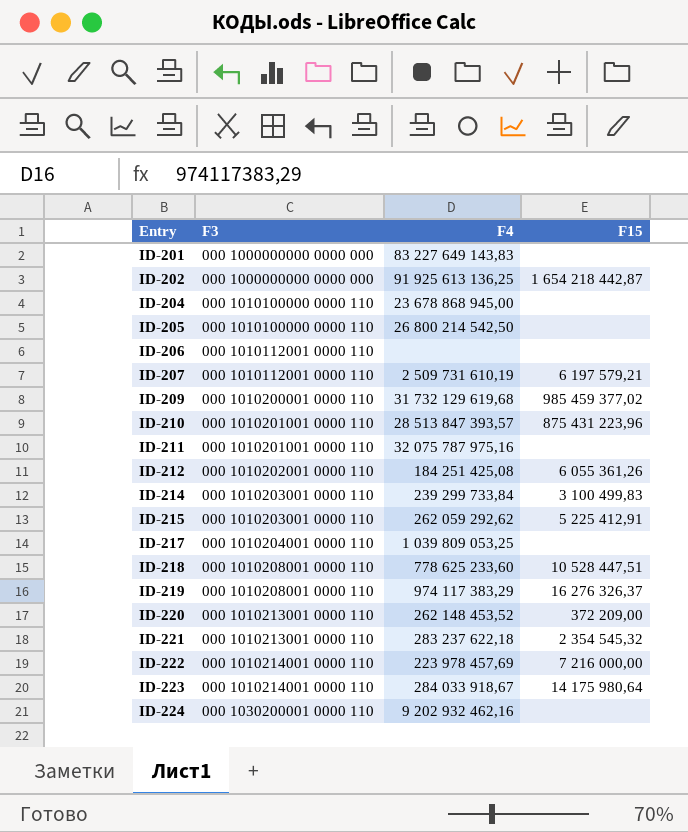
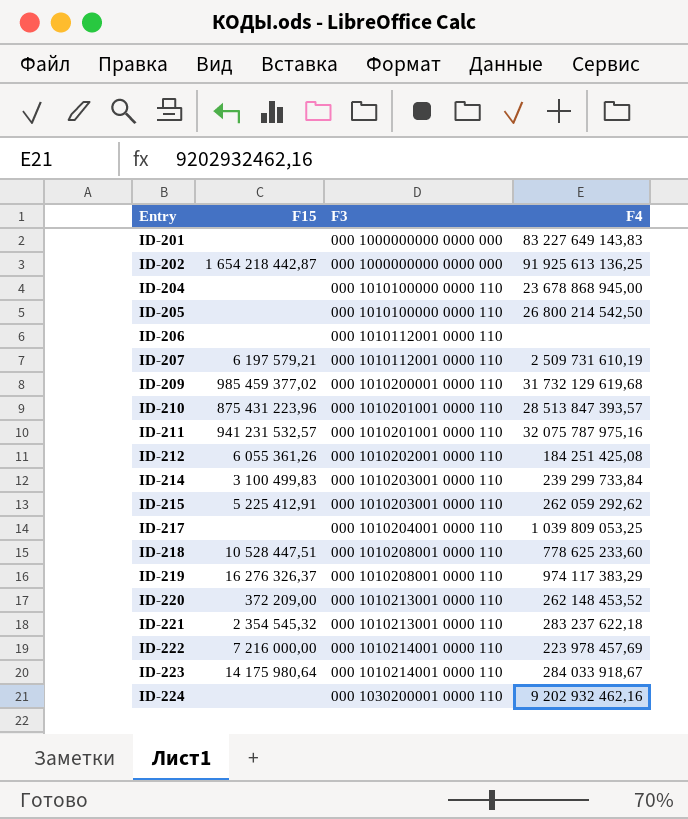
column F15 | position: 4 -> 2
ID-211 | F15: none -> 941 231 532,57

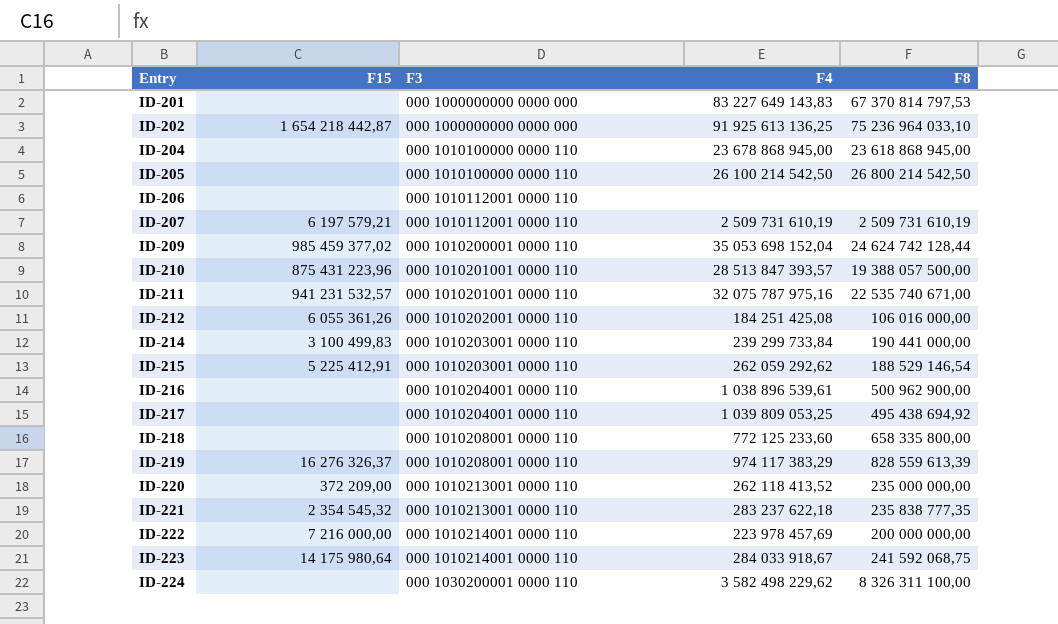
column F8 | position: none -> 5
ID-205 | F4: 26 800 214 542,50 -> 26 100 214 542,50
ID-209 | F4: 31 732 129 619,68 -> 35 053 698 152,04
row ID-216: none -> none | 000 1010204001 0000 110 | 1 038 896 539,61 | 500 962 900,00
ID-218 | F15: 10 528 447,51 -> none
ID-218 | F4: 778 625 233,60 -> 772 125 233,60
ID-220 | F4: 262 148 453,52 -> 262 118 413,52
ID-224 | F4: 9 202 932 462,16 -> 3 582 498 229,62

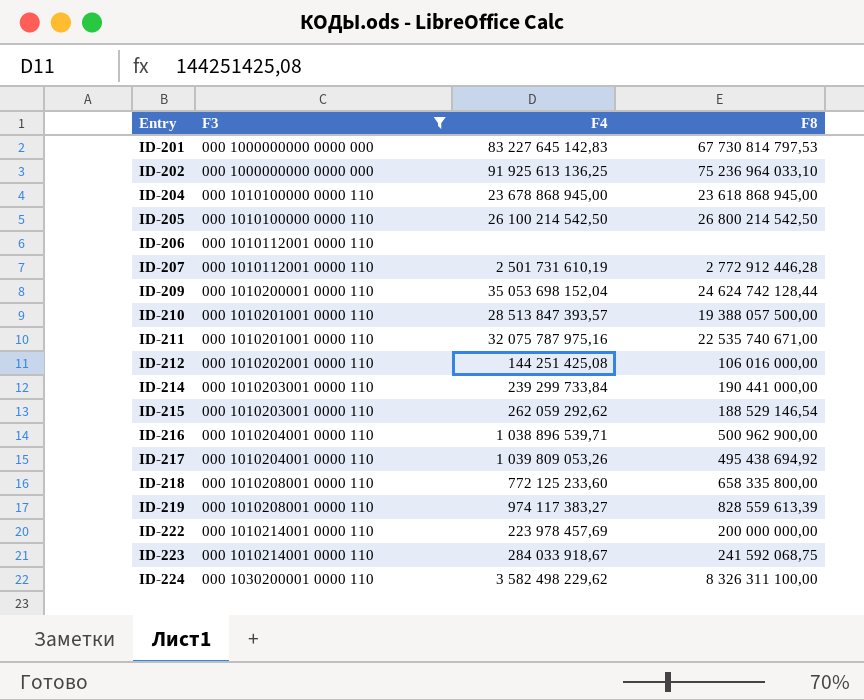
filter: none -> F3 != 000 1010213001 0000 110
column F15 | position: 2 -> none
ID-201 | F4: 83 227 649 143,83 -> 83 227 645 142,83
ID-201 | F8: 67 370 814 797,53 -> 67 730 814 797,53
ID-207 | F4: 2 509 731 610,19 -> 2 501 731 610,19
ID-207 | F8: 2 509 731 610,19 -> 2 772 912 446,28
ID-212 | F4: 184 251 425,08 -> 144 251 425,08
ID-216 | F4: 1 038 896 539,61 -> 1 038 896 539,71
ID-217 | F4: 1 039 809 053,25 -> 1 039 809 053,26
ID-219 | F4: 974 117 383,29 -> 974 117 383,27

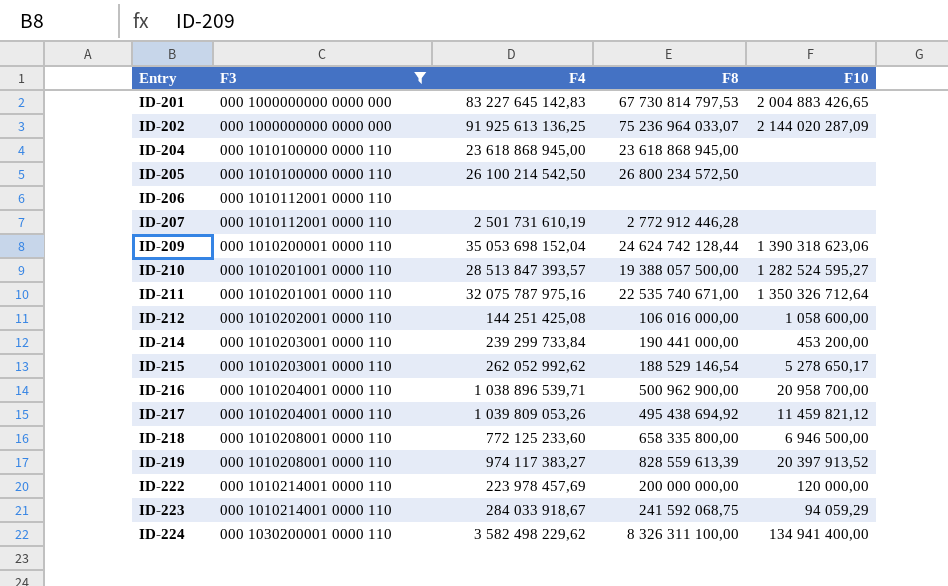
column F10 | position: none -> 5
ID-202 | F8: 75 236 964 033,10 -> 75 236 964 033,07
ID-204 | F4: 23 678 868 945,00 -> 23 618 868 945,00
ID-205 | F8: 26 800 214 542,50 -> 26 800 234 572,50
ID-215 | F4: 262 059 292,62 -> 262 052 992,62

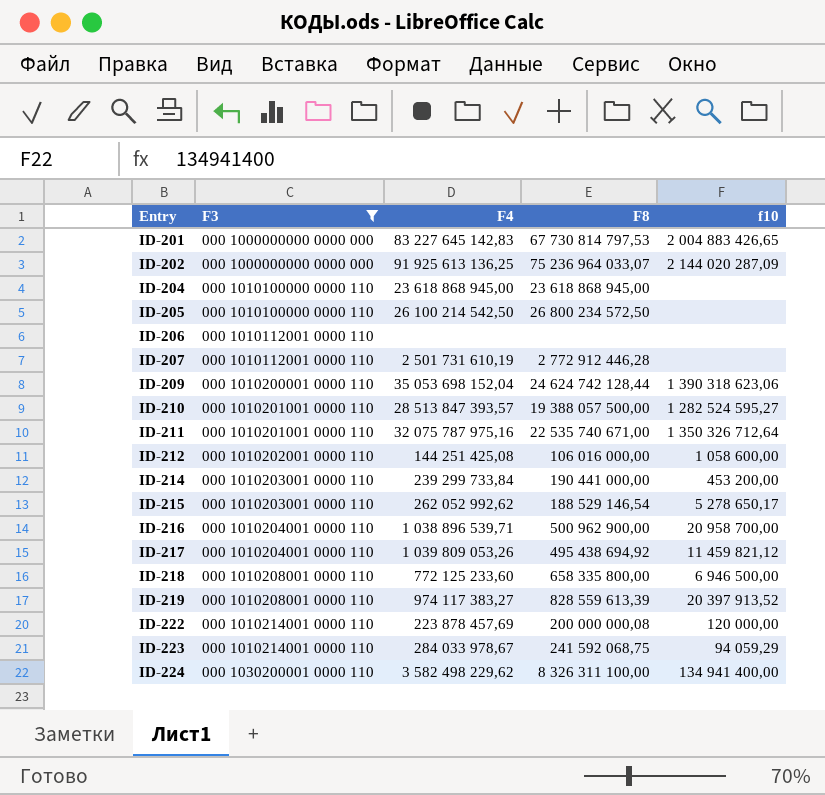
column name: F10 -> f10
ID-222 | F4: 223 978 457,69 -> 223 878 457,69
ID-222 | F8: 200 000 000,00 -> 200 000 000,08
ID-223 | F4: 284 033 918,67 -> 284 033 978,67

